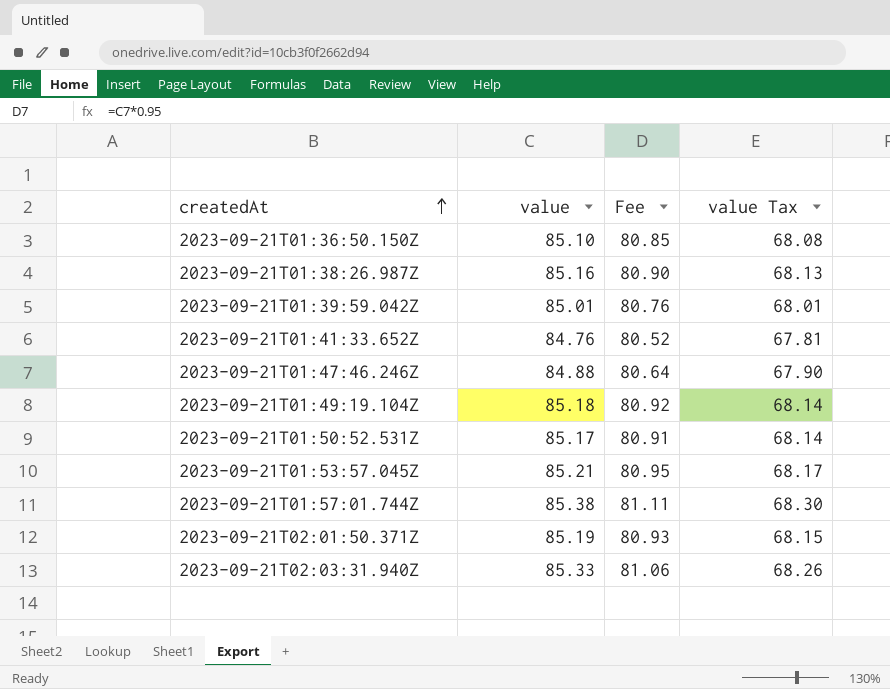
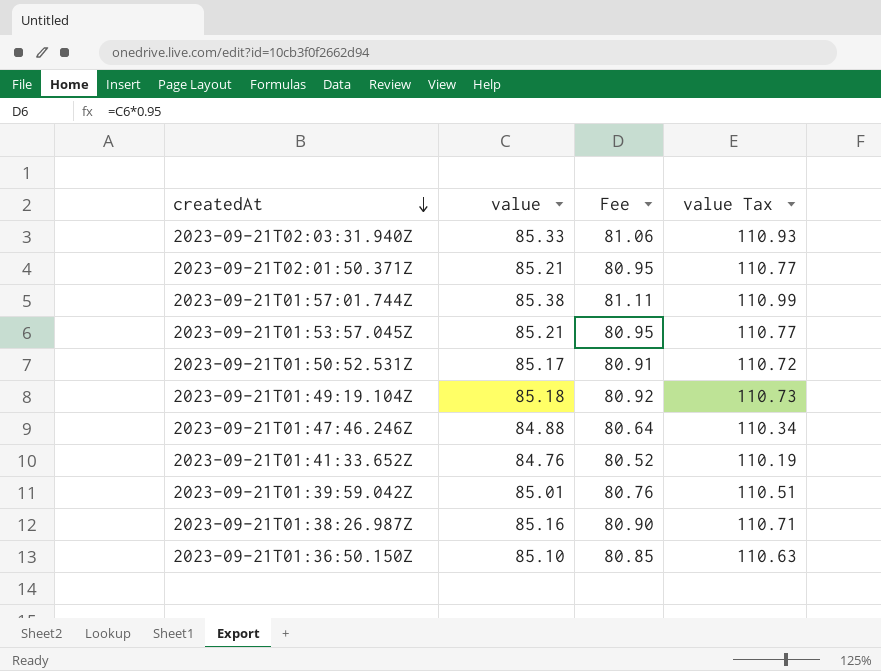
row order: createdAt ascending -> createdAt descending
column value Tax | formula: [value] * 0.8 -> [value] * 1.3
2023-09-21T02:01:50.371Z | value: 85.19 -> 85.21
2023-09-21T02:01:50.371Z | Fee: 80.93 -> 80.95

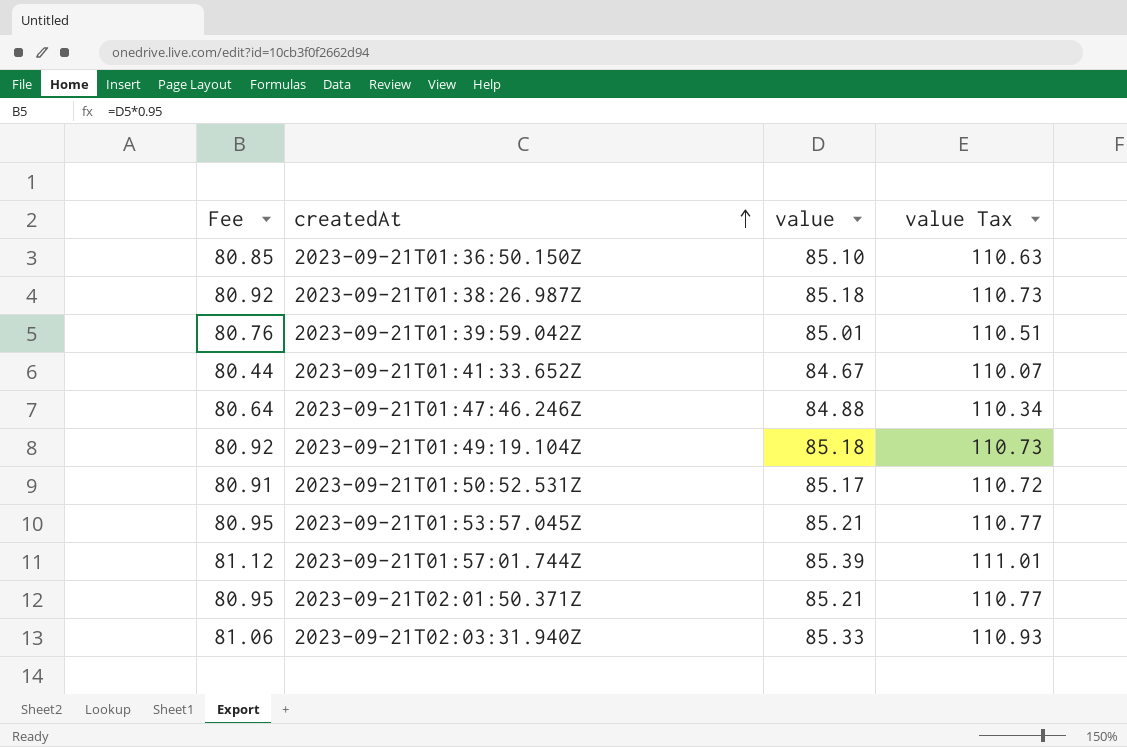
row order: createdAt descending -> createdAt ascending
column Fee | position: 3 -> 1
2023-09-21T01:38:26.987Z | Fee: 80.90 -> 80.92
2023-09-21T01:38:26.987Z | value: 85.16 -> 85.18
2023-09-21T01:38:26.987Z | value Tax: 110.71 -> 110.73
2023-09-21T01:41:33.652Z | Fee: 80.52 -> 80.44
2023-09-21T01:41:33.652Z | value: 84.76 -> 84.67
2023-09-21T01:41:33.652Z | value Tax: 110.19 -> 110.07
2023-09-21T01:57:01.744Z | Fee: 81.11 -> 81.12
2023-09-21T01:57:01.744Z | value: 85.38 -> 85.39
2023-09-21T01:57:01.744Z | value Tax: 110.99 -> 111.01

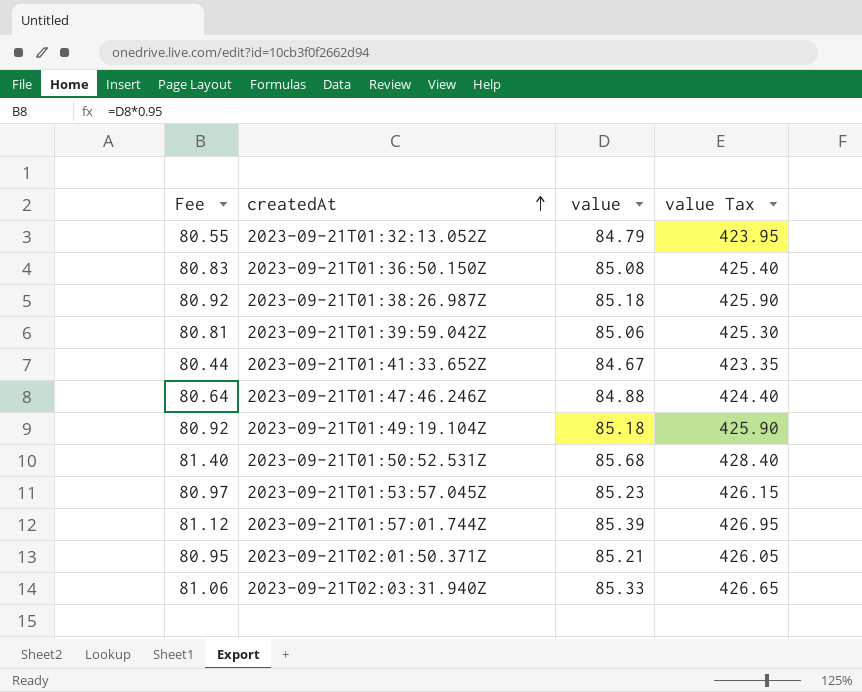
column value Tax | formula: [value] * 1.3 -> [value] * 5
row 2023-09-21T01:32:13.052Z: none -> 80.55 | 84.79 | 423.95
2023-09-21T01:36:50.150Z | Fee: 80.85 -> 80.83
2023-09-21T01:36:50.150Z | value: 85.10 -> 85.08
2023-09-21T01:39:59.042Z | Fee: 80.76 -> 80.81
2023-09-21T01:39:59.042Z | value: 85.01 -> 85.06
2023-09-21T01:50:52.531Z | Fee: 80.91 -> 81.40
2023-09-21T01:50:52.531Z | value: 85.17 -> 85.68
2023-09-21T01:53:57.045Z | Fee: 80.95 -> 80.97
2023-09-21T01:53:57.045Z | value: 85.21 -> 85.23

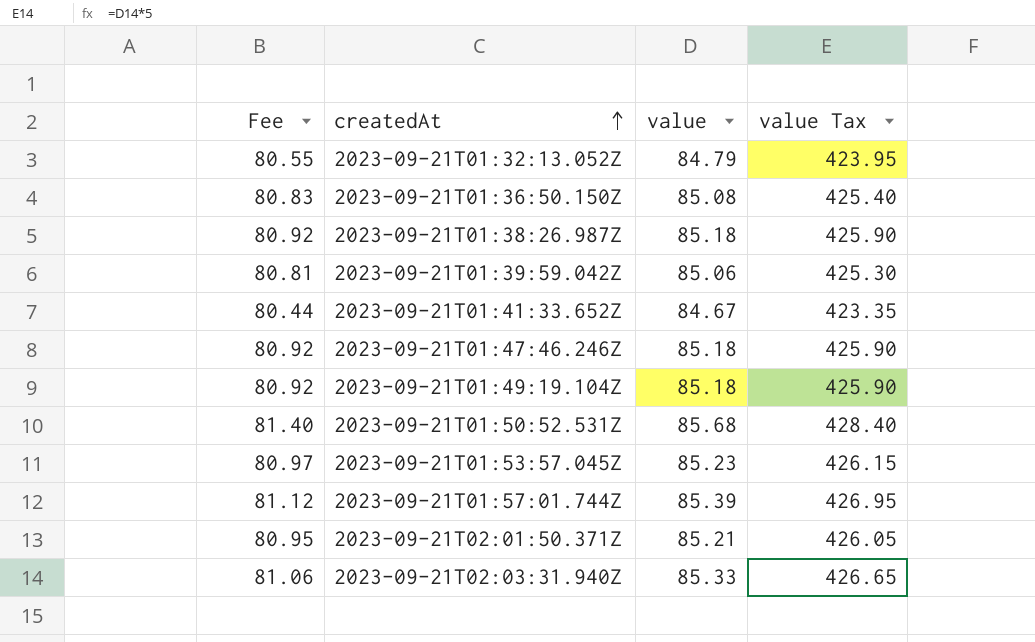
2023-09-21T01:47:46.246Z | Fee: 80.64 -> 80.92
2023-09-21T01:47:46.246Z | value: 84.88 -> 85.18
2023-09-21T01:47:46.246Z | value Tax: 424.40 -> 425.90

